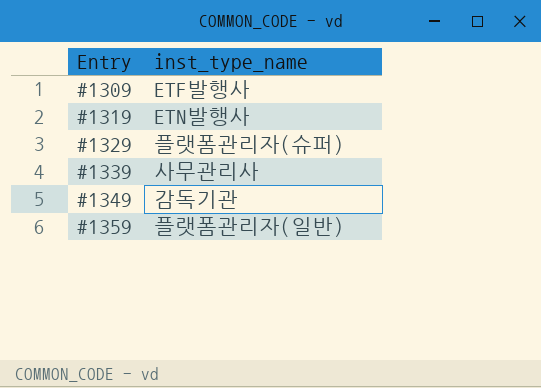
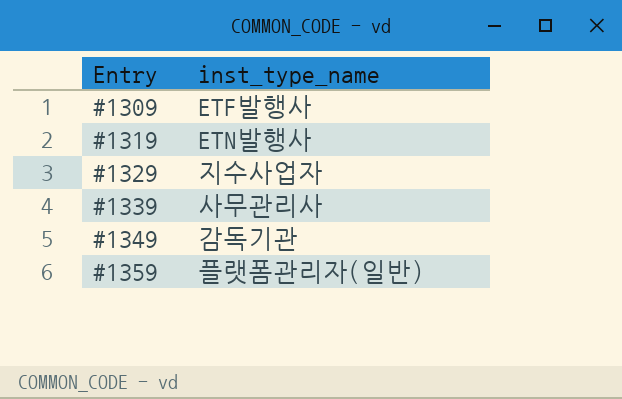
#1329 | inst_type_name: 플랫폼관리자(슈퍼) -> 지수사업자

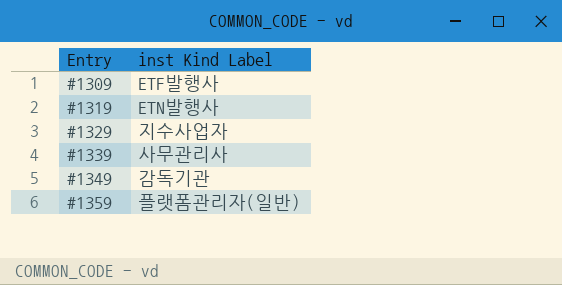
column name: inst_type_name -> inst Kind Label

